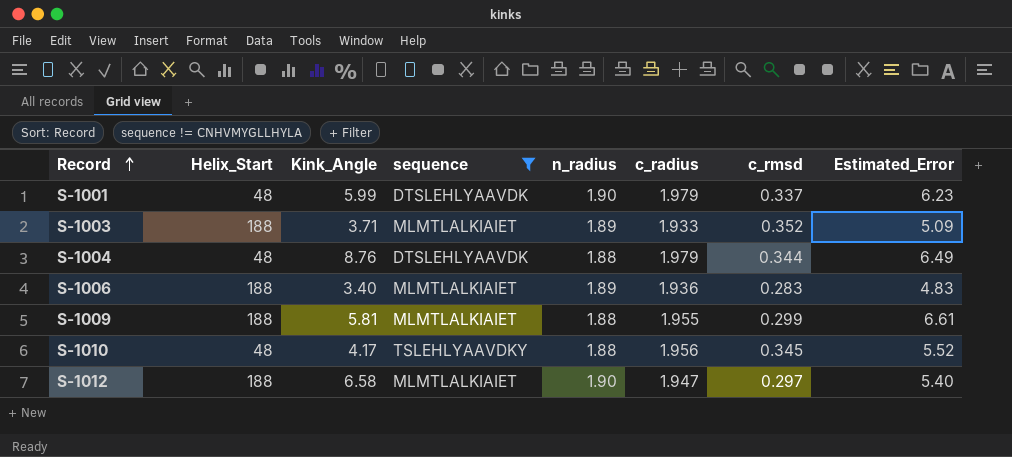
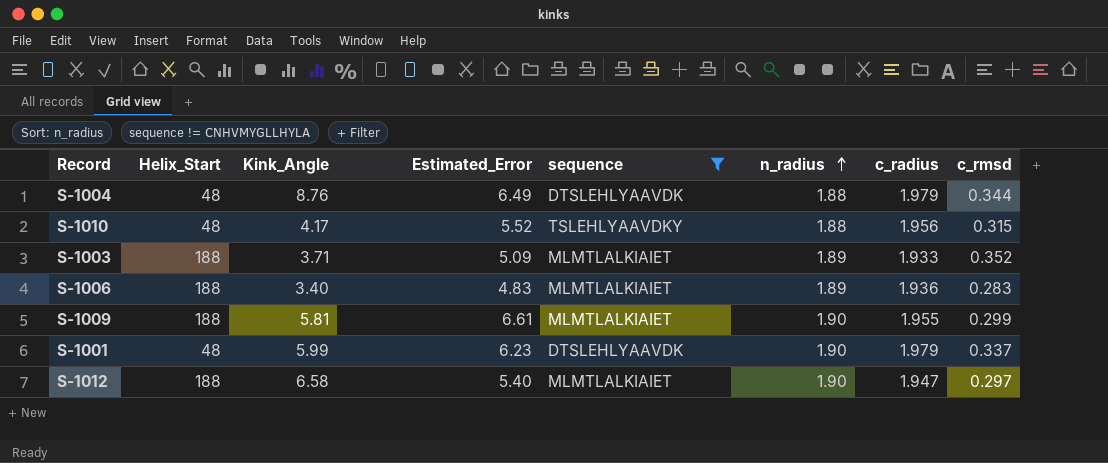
row order: Record ascending -> n_radius ascending
column Estimated_Error | position: 8 -> 4
S-1010 | c_rmsd: 0.345 -> 0.315
S-1009 | n_radius: 1.88 -> 1.90

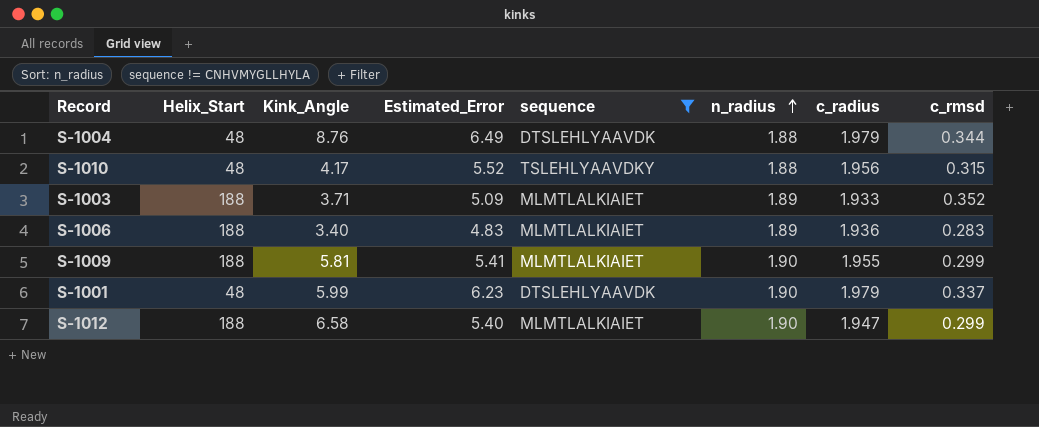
S-1009 | Estimated_Error: 6.61 -> 5.41
S-1012 | c_rmsd: 0.297 -> 0.299

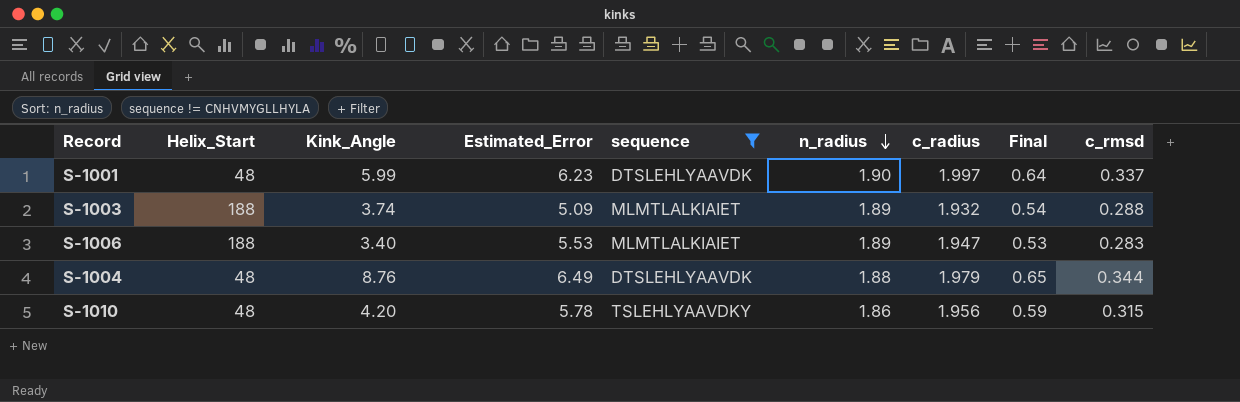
row order: n_radius ascending -> n_radius descending
column Final | formula: none -> [n_radius] * [c_rmsd]
row S-1009: 188 | 5.81 | 5.41 | MLMTLALKIAIET | 1.90 | 1.955 | 0.299 -> none
row S-1012: 188 | 6.58 | 5.40 | MLMTLALKIAIET | 1.90 | 1.947 | 0.299 -> none
S-1001 | c_radius: 1.979 -> 1.997
S-1003 | Kink_Angle: 3.71 -> 3.74
S-1003 | c_radius: 1.933 -> 1.932
S-1003 | c_rmsd: 0.352 -> 0.288
S-1006 | Estimated_Error: 4.83 -> 5.53
S-1006 | c_radius: 1.936 -> 1.947
S-1010 | Kink_Angle: 4.17 -> 4.20
S-1010 | Estimated_Error: 5.52 -> 5.78
S-1010 | n_radius: 1.88 -> 1.86

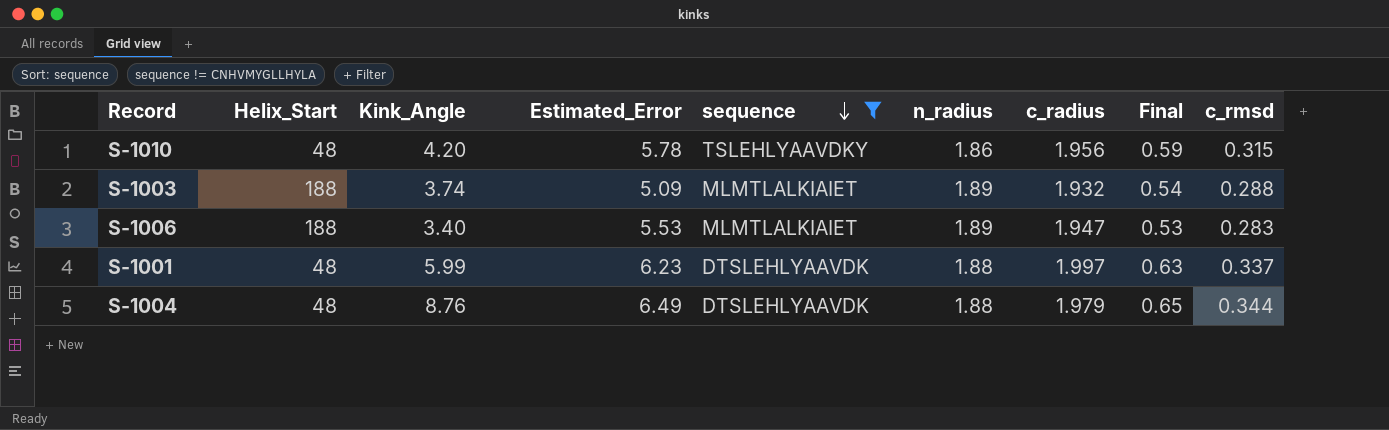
row order: n_radius descending -> sequence descending
S-1001 | n_radius: 1.90 -> 1.88
S-1001 | Final: 0.64 -> 0.63

